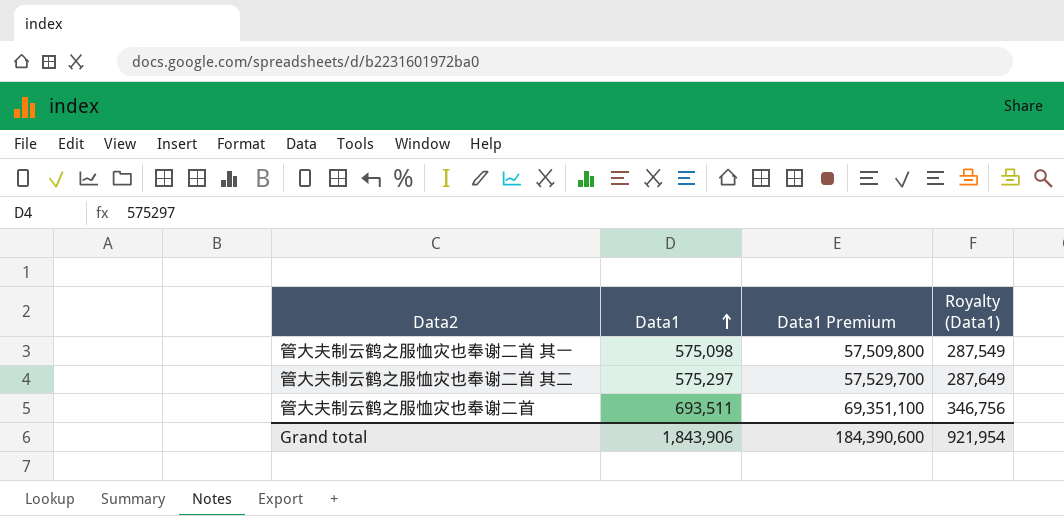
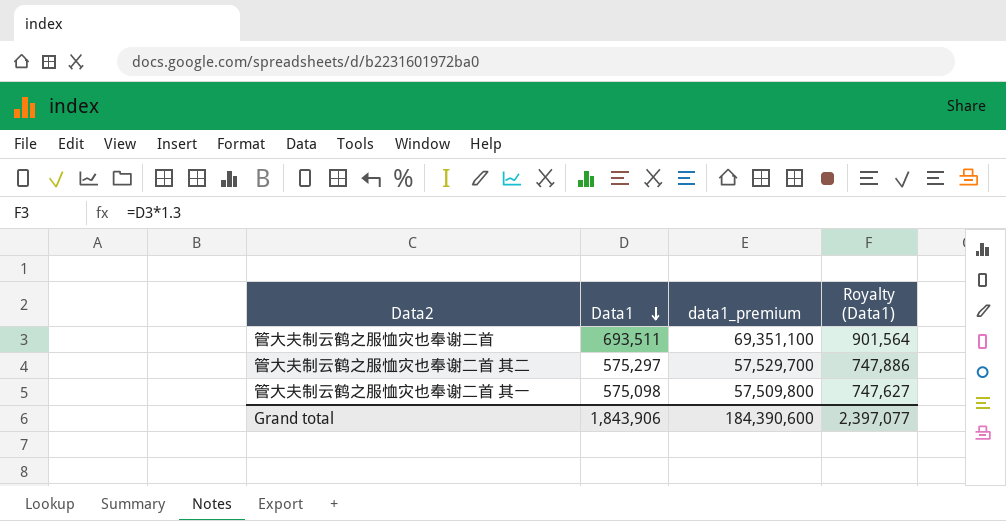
row order: Data1 ascending -> Data1 descending
column name: Data1 Premium -> data1_premium
column Royalty (Data1) | formula: [Data1] * 0.5 -> [Data1] * 1.3
Grand total | Royalty (Data1): 921,954 -> 2,397,077

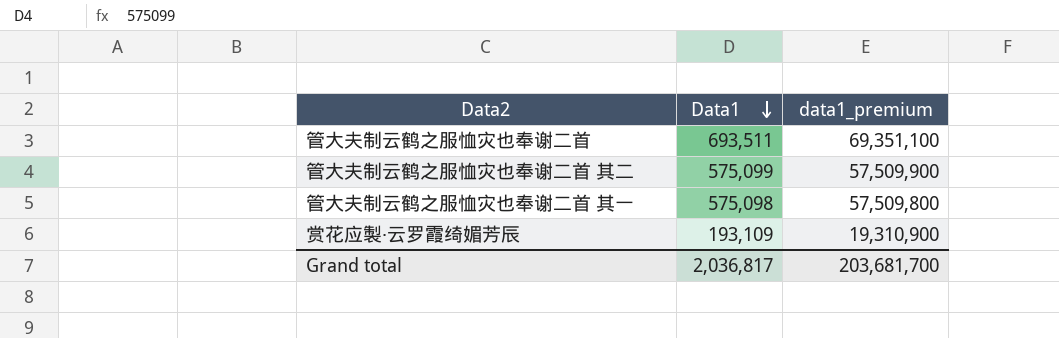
column Royalty (Data1) | formula: [Data1] * 1.3 -> none
管大夫制云鹤之服恤灾也奉谢二首 其二 | Data1: 575,297 -> 575,099
管大夫制云鹤之服恤灾也奉谢二首 其二 | data1_premium: 57,529,700 -> 57,509,900
row 赏花应製·云罗霞绮媚芳辰: none -> 193,109 | 19,310,900
Grand total | Data1: 1,843,906 -> 2,036,817
Grand total | data1_premium: 184,390,600 -> 203,681,700

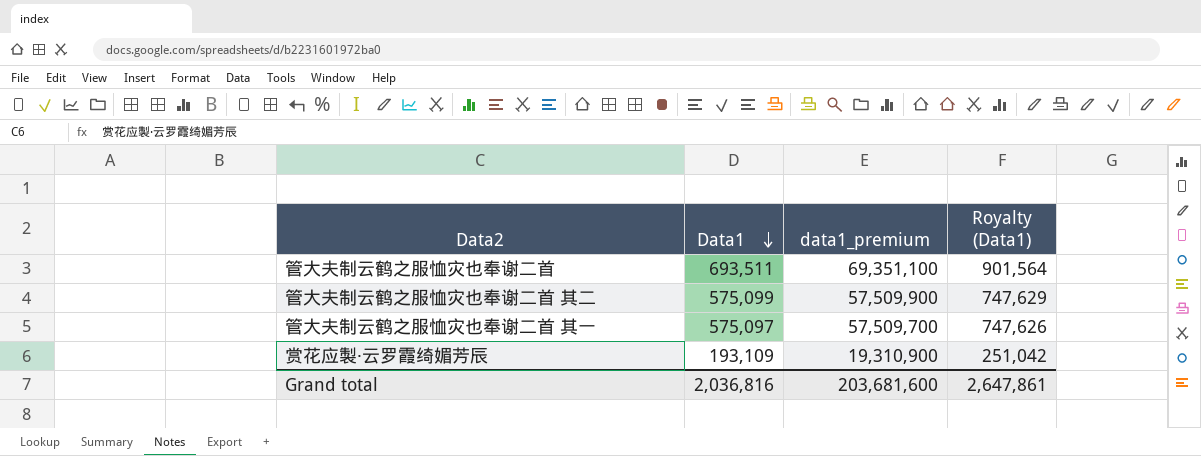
column Royalty (Data1) | formula: none -> [Data1] * 1.3
管大夫制云鹤之服恤灾也奉谢二首 其一 | Data1: 575,098 -> 575,097
管大夫制云鹤之服恤灾也奉谢二首 其一 | data1_premium: 57,509,800 -> 57,509,700
Grand total | Data1: 2,036,817 -> 2,036,816
Grand total | data1_premium: 203,681,700 -> 203,681,600

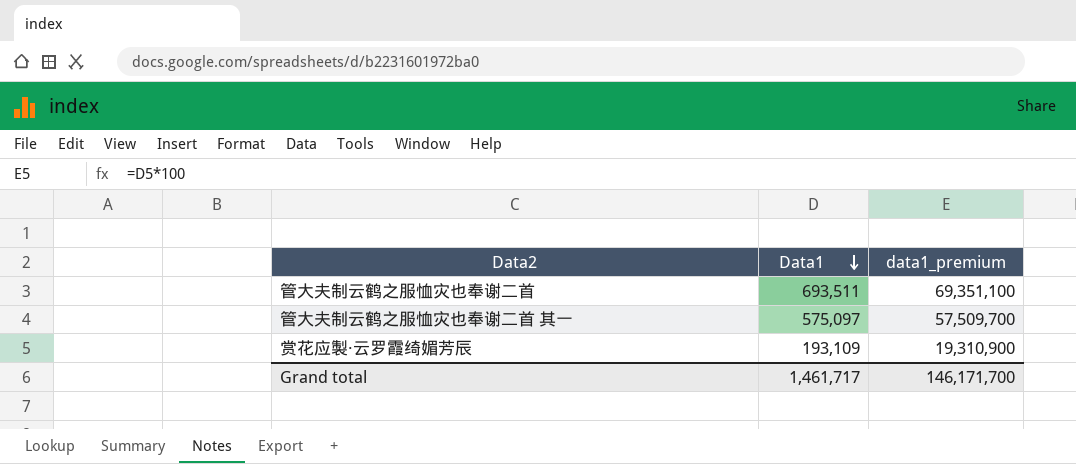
column Royalty (Data1) | formula: [Data1] * 1.3 -> none
row 管大夫制云鹤之服恤灾也奉谢二首 其二: 575,099 | 57,509,900 | 747,629 -> none
Grand total | Data1: 2,036,816 -> 1,461,717
Grand total | data1_premium: 203,681,600 -> 146,171,700

